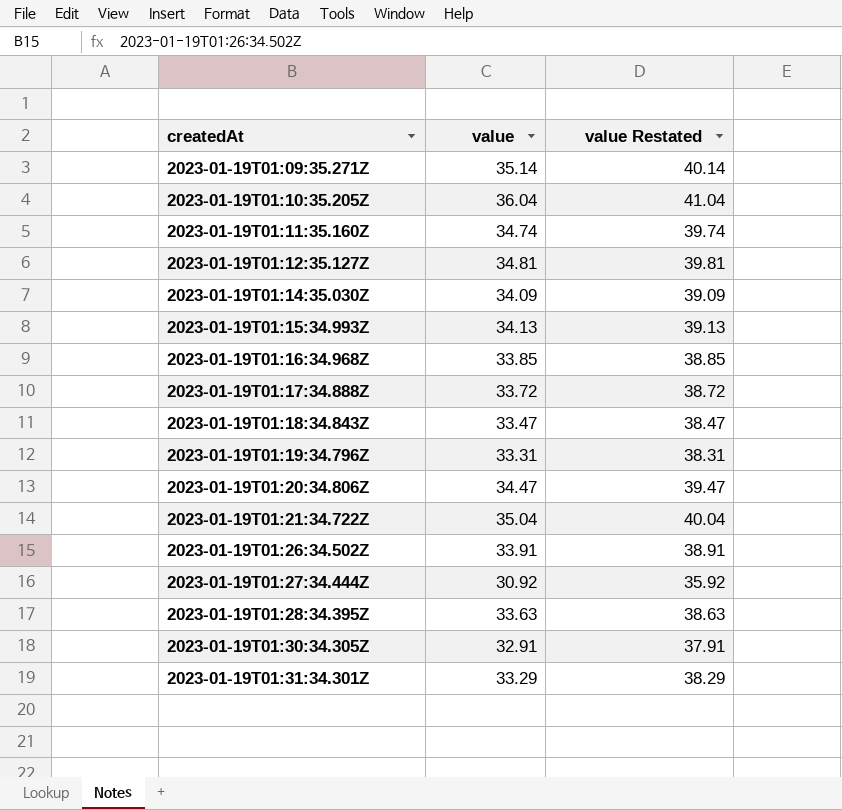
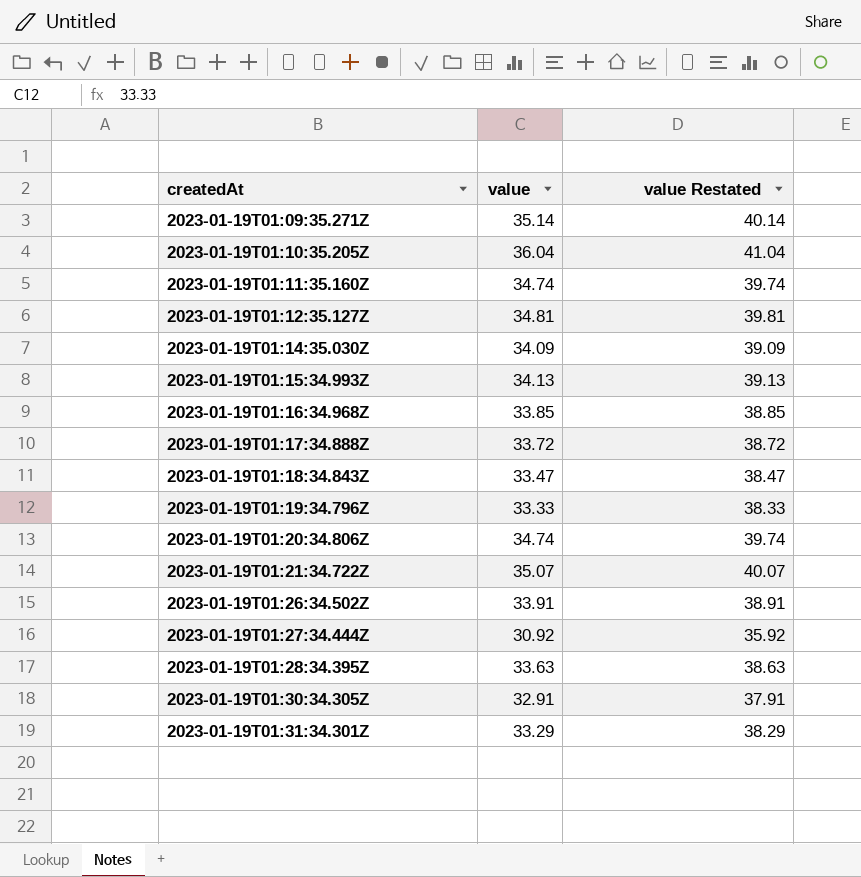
2023-01-19T01:19:34.796Z | value: 33.31 -> 33.33
2023-01-19T01:19:34.796Z | value Restated: 38.31 -> 38.33
2023-01-19T01:20:34.806Z | value: 34.47 -> 34.74
2023-01-19T01:20:34.806Z | value Restated: 39.47 -> 39.74
2023-01-19T01:21:34.722Z | value: 35.04 -> 35.07
2023-01-19T01:21:34.722Z | value Restated: 40.04 -> 40.07

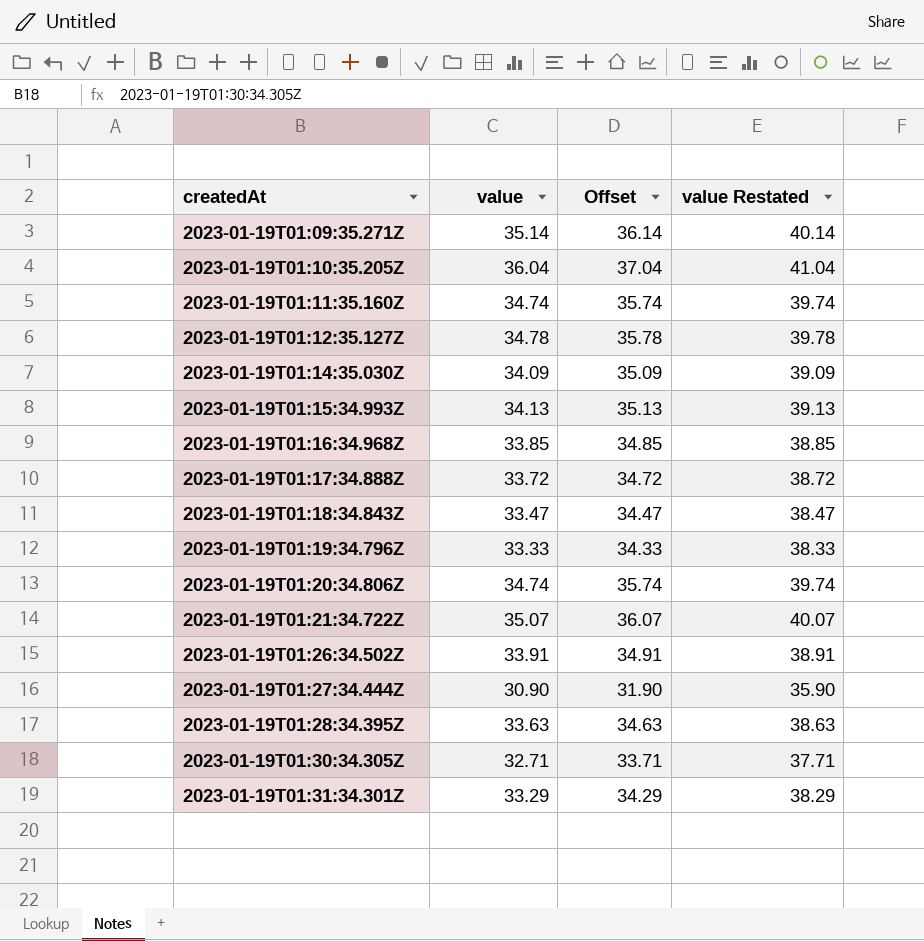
column Offset | formula: none -> [value] + 1
2023-01-19T01:12:35.127Z | value: 34.81 -> 34.78
2023-01-19T01:12:35.127Z | value Restated: 39.81 -> 39.78
2023-01-19T01:27:34.444Z | value: 30.92 -> 30.90
2023-01-19T01:27:34.444Z | value Restated: 35.92 -> 35.90
2023-01-19T01:30:34.305Z | value: 32.91 -> 32.71
2023-01-19T01:30:34.305Z | value Restated: 37.91 -> 37.71

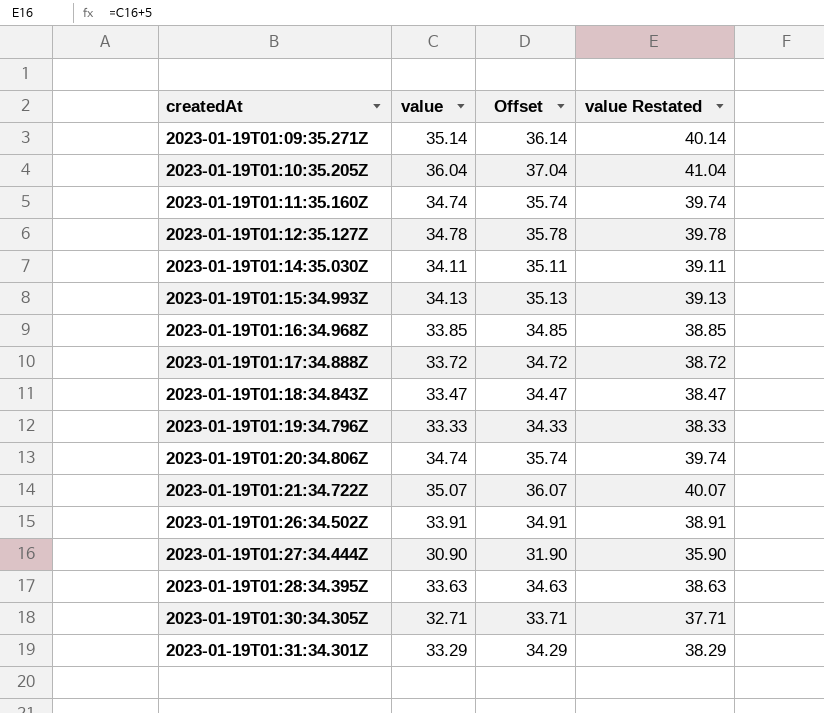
2023-01-19T01:14:35.030Z | value: 34.09 -> 34.11
2023-01-19T01:14:35.030Z | Offset: 35.09 -> 35.11
2023-01-19T01:14:35.030Z | value Restated: 39.09 -> 39.11

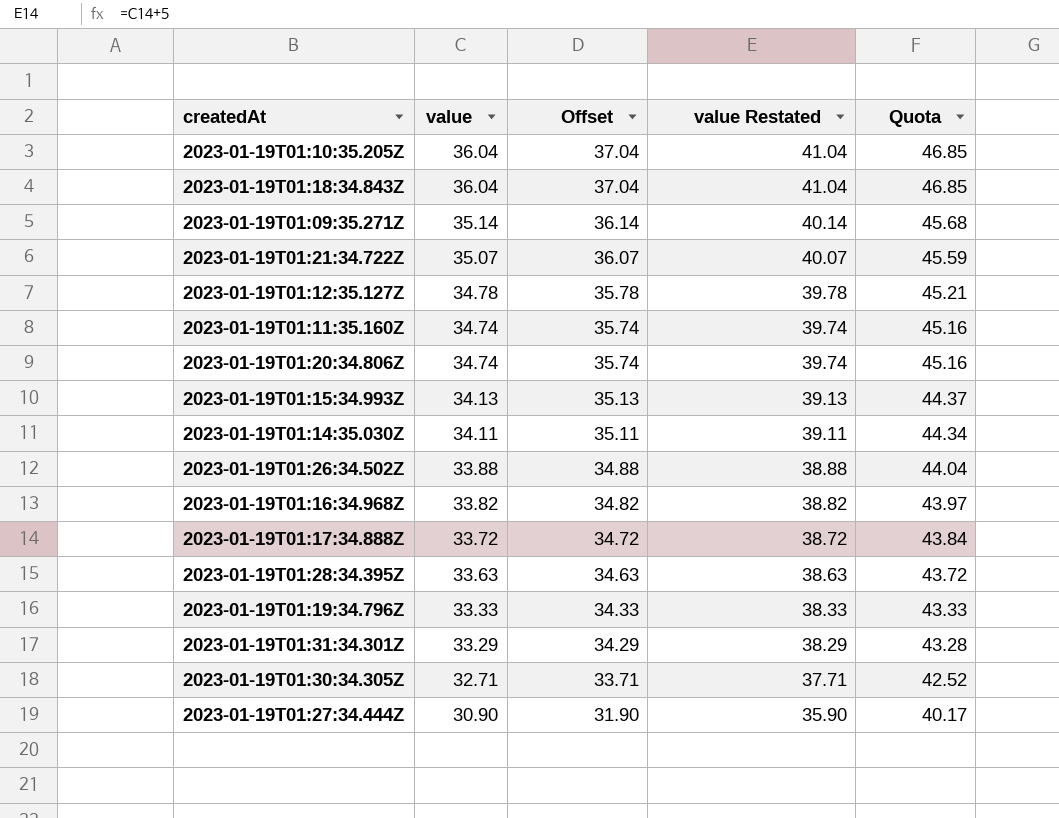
row order: createdAt ascending -> value descending
column Quota | formula: none -> [value] * 1.3
2023-01-19T01:18:34.843Z | value: 33.47 -> 36.04
2023-01-19T01:18:34.843Z | Offset: 34.47 -> 37.04
2023-01-19T01:18:34.843Z | value Restated: 38.47 -> 41.04
2023-01-19T01:26:34.502Z | value: 33.91 -> 33.88
2023-01-19T01:26:34.502Z | Offset: 34.91 -> 34.88
2023-01-19T01:26:34.502Z | value Restated: 38.91 -> 38.88
2023-01-19T01:16:34.968Z | value: 33.85 -> 33.82
2023-01-19T01:16:34.968Z | Offset: 34.85 -> 34.82
2023-01-19T01:16:34.968Z | value Restated: 38.85 -> 38.82

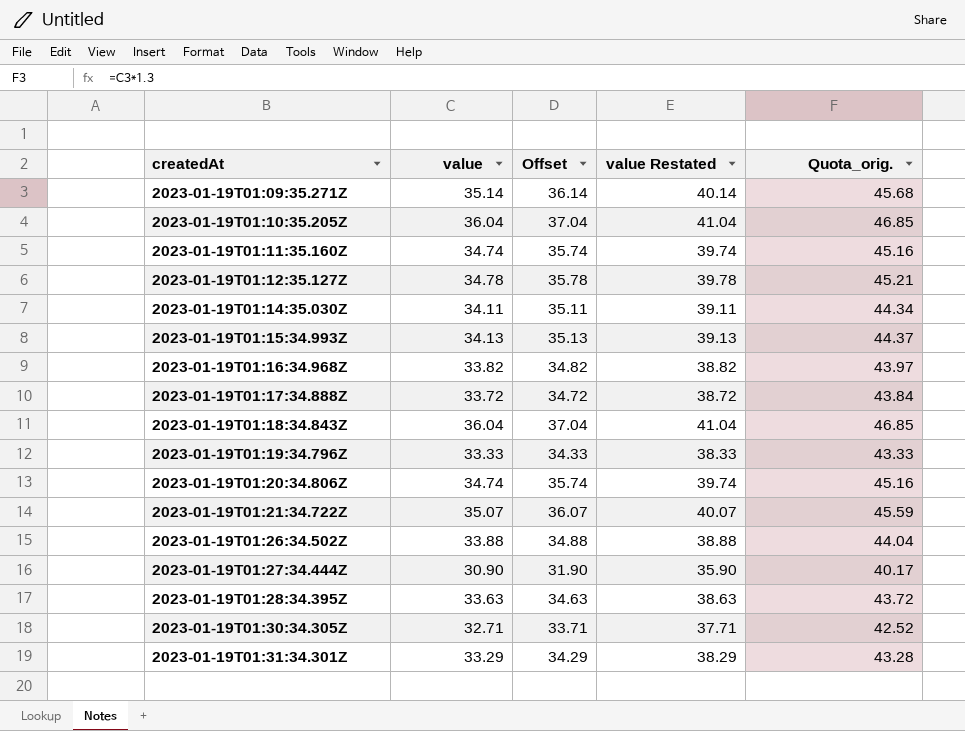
row order: value descending -> createdAt ascending
column name: Quota -> Quota_orig.

